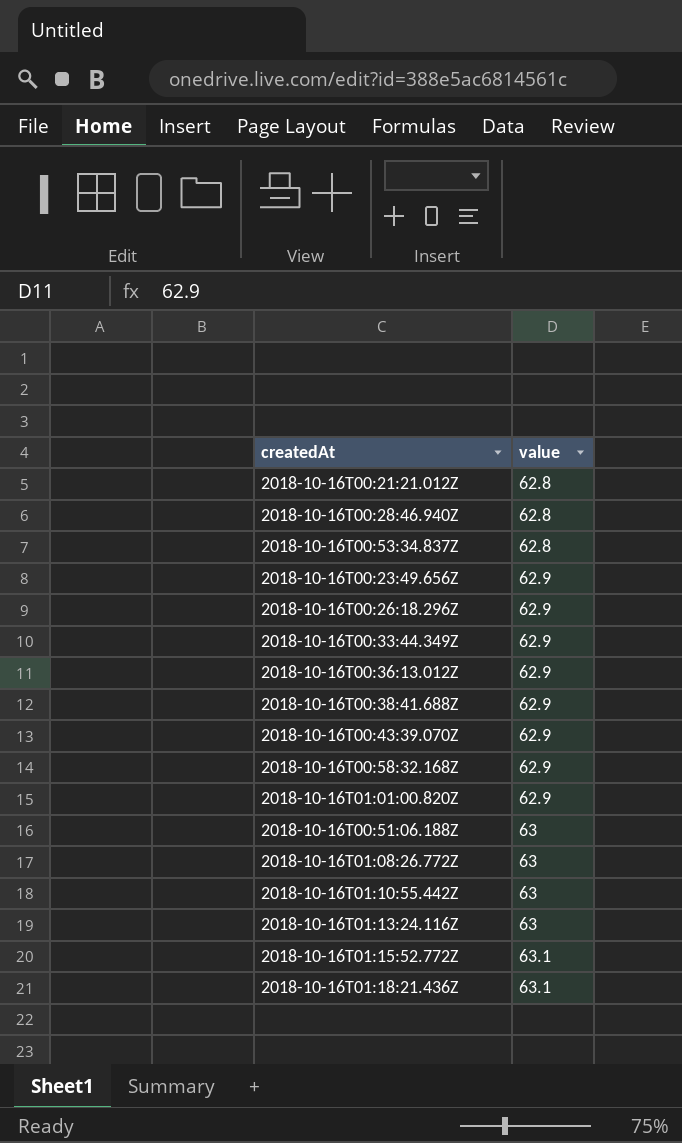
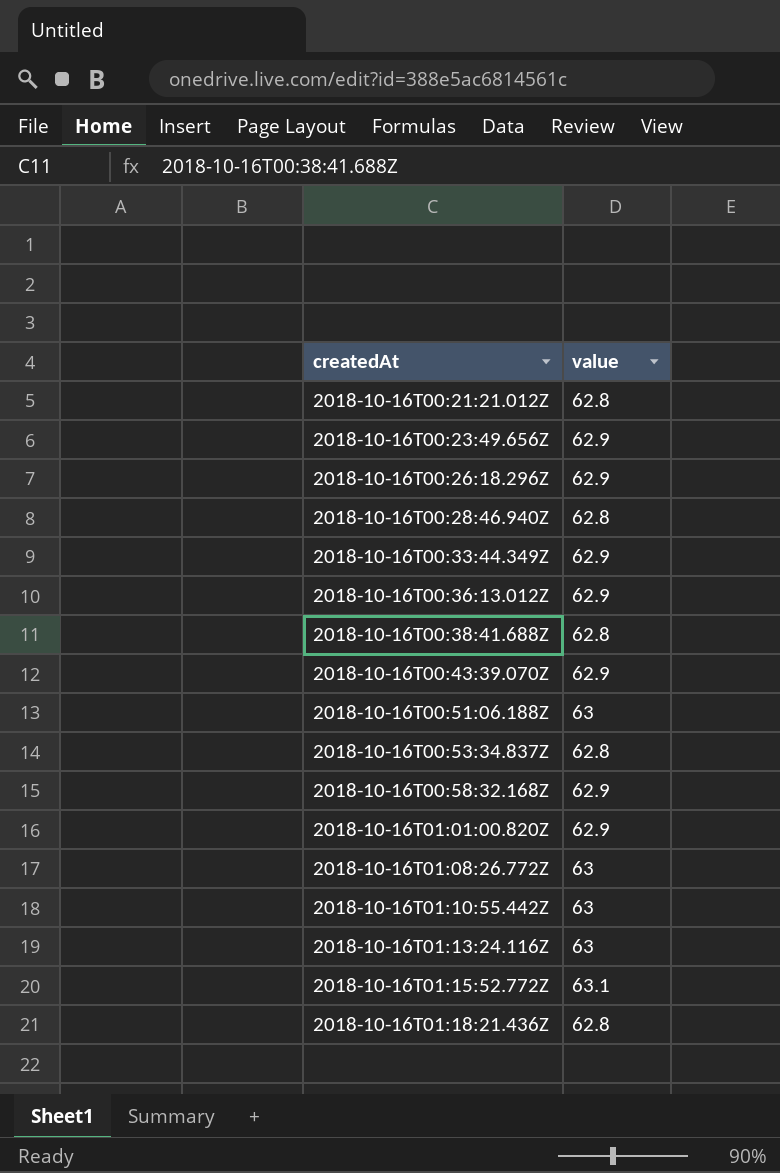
row order: value ascending -> createdAt ascending
2018-10-16T00:38:41.688Z | value: 62.9 -> 62.8
2018-10-16T01:18:21.436Z | value: 63.1 -> 62.8

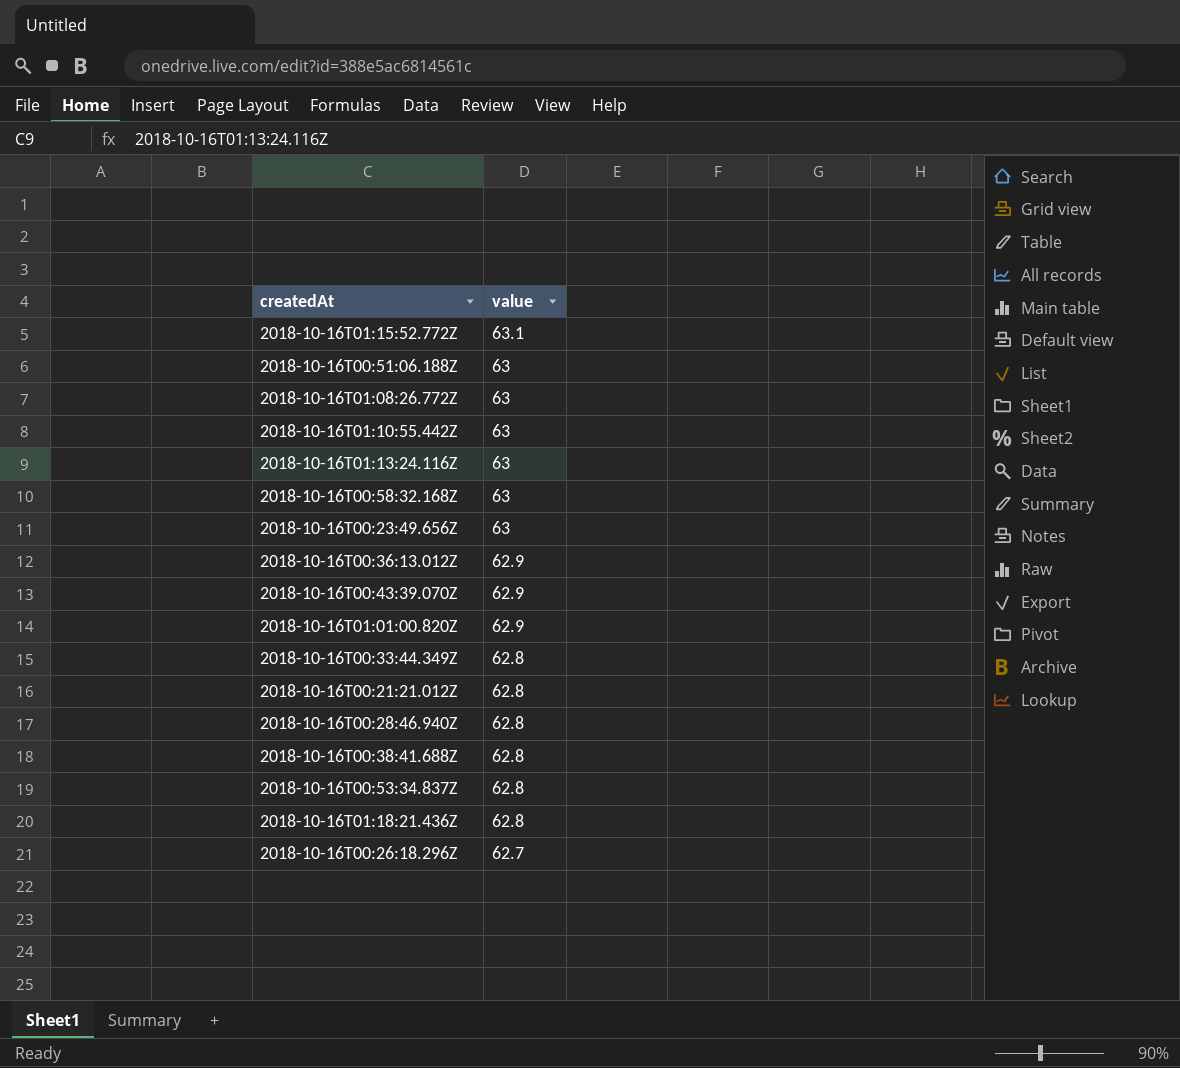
row order: createdAt ascending -> value descending
2018-10-16T00:58:32.168Z | value: 62.9 -> 63
2018-10-16T00:23:49.656Z | value: 62.9 -> 63
2018-10-16T00:33:44.349Z | value: 62.9 -> 62.8
2018-10-16T00:26:18.296Z | value: 62.9 -> 62.7

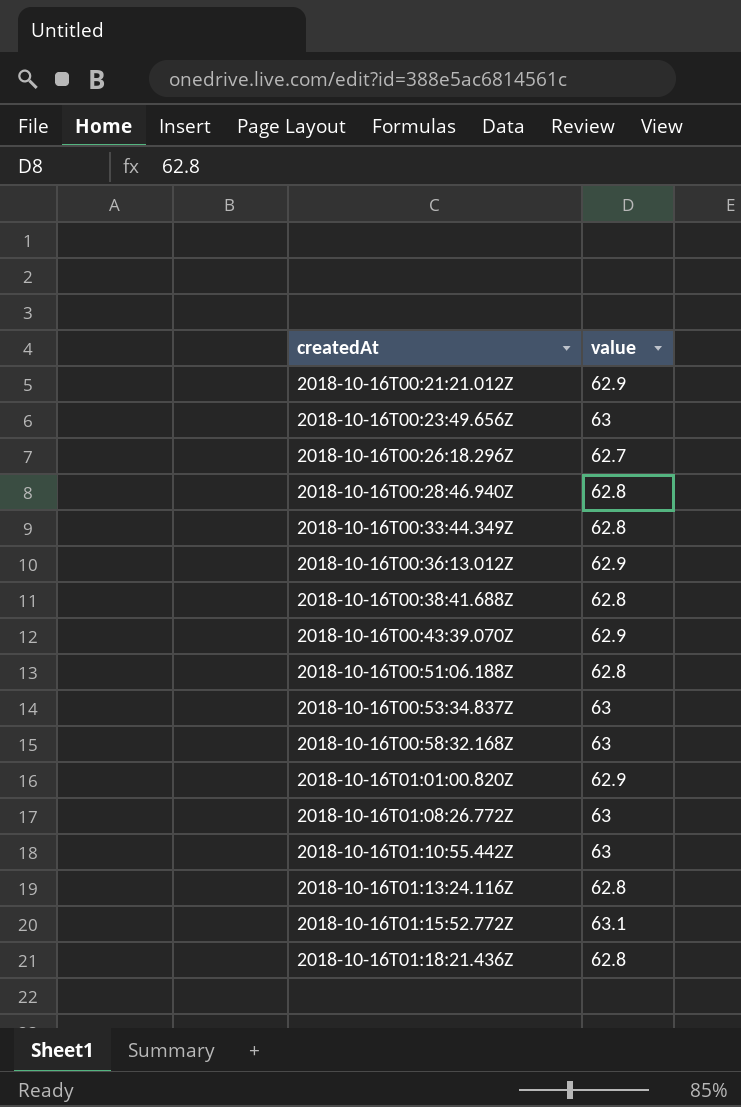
row order: value descending -> createdAt ascending
2018-10-16T00:21:21.012Z | value: 62.8 -> 62.9
2018-10-16T00:51:06.188Z | value: 63 -> 62.8
2018-10-16T00:53:34.837Z | value: 62.8 -> 63
2018-10-16T01:13:24.116Z | value: 63 -> 62.8

